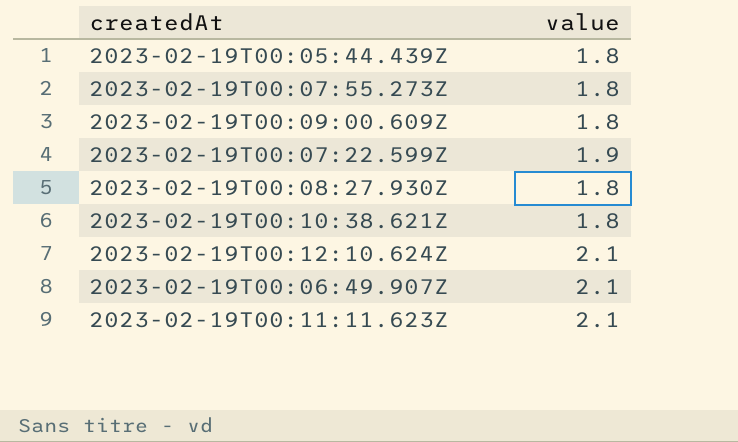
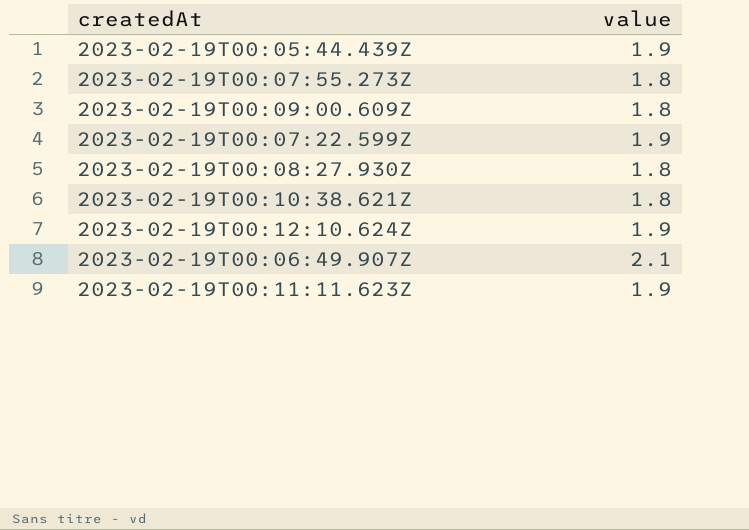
2023-02-19T00:05:44.439Z | value: 1.8 -> 1.9
2023-02-19T00:12:10.624Z | value: 2.1 -> 1.9
2023-02-19T00:11:11.623Z | value: 2.1 -> 1.9

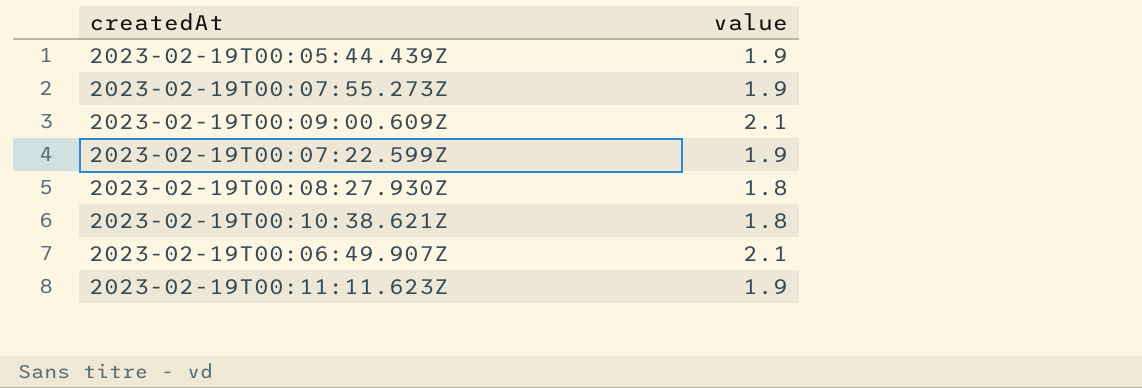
row 2023-02-19T00:12:10.624Z: 1.9 -> none
2023-02-19T00:07:55.273Z | value: 1.8 -> 1.9
2023-02-19T00:09:00.609Z | value: 1.8 -> 2.1

